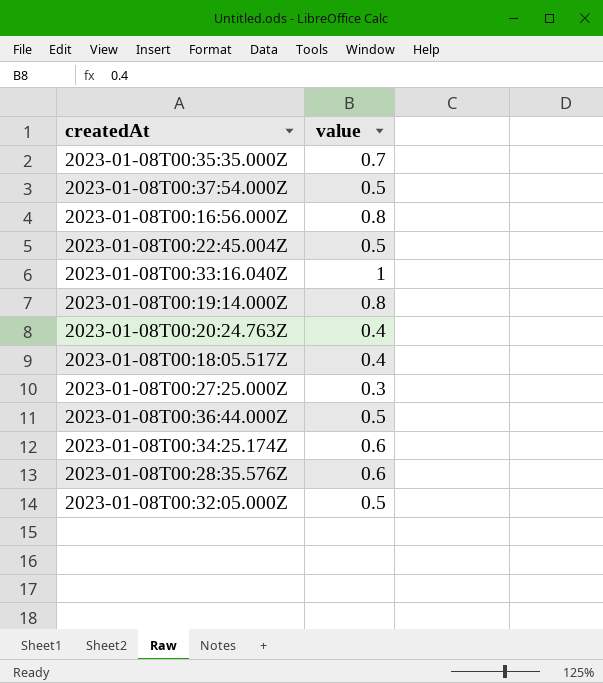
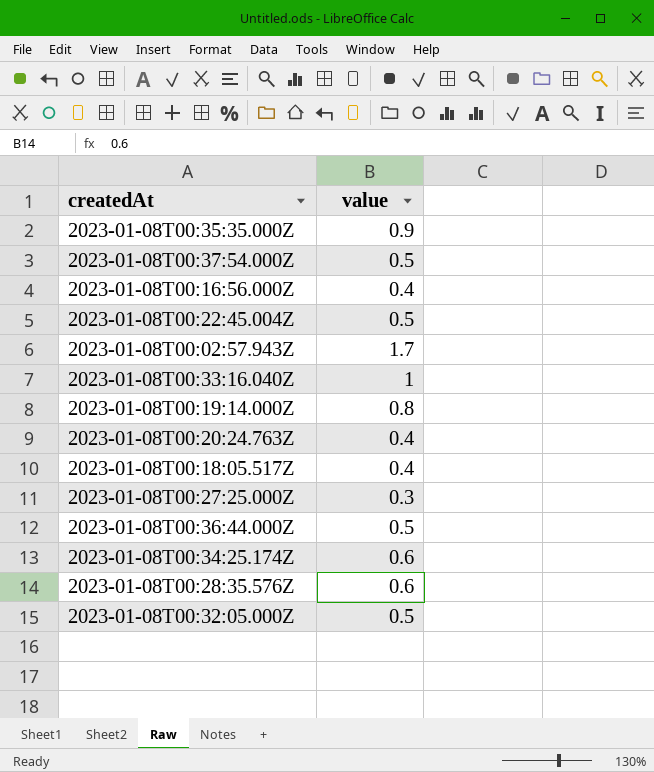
2023-01-08T00:35:35.000Z | value: 0.7 -> 0.9
2023-01-08T00:16:56.000Z | value: 0.8 -> 0.4
row 2023-01-08T00:02:57.943Z: none -> 1.7

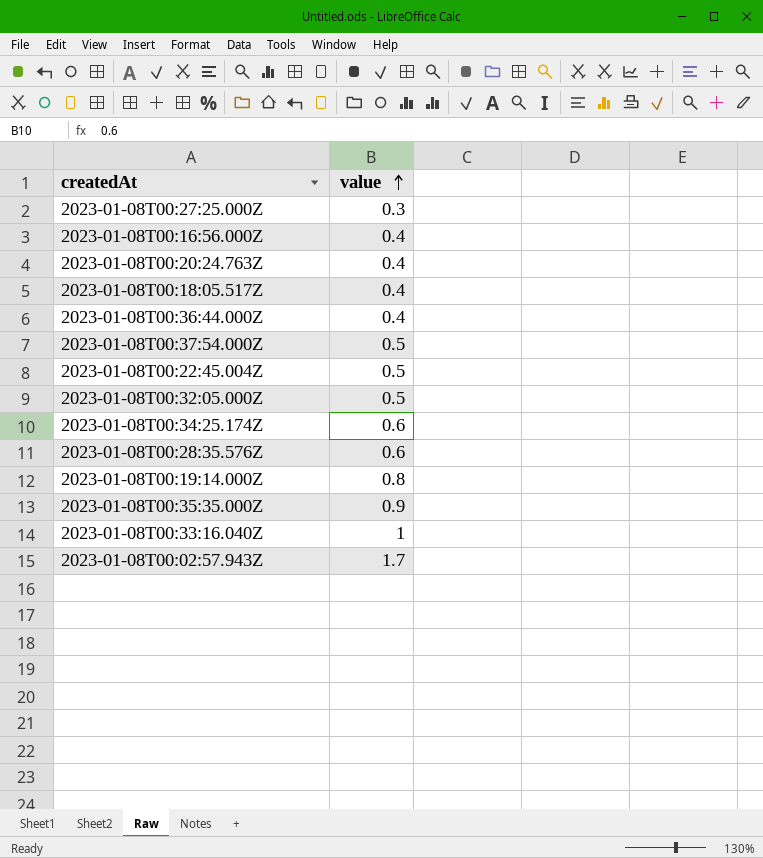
row order: none -> value ascending
2023-01-08T00:36:44.000Z | value: 0.5 -> 0.4

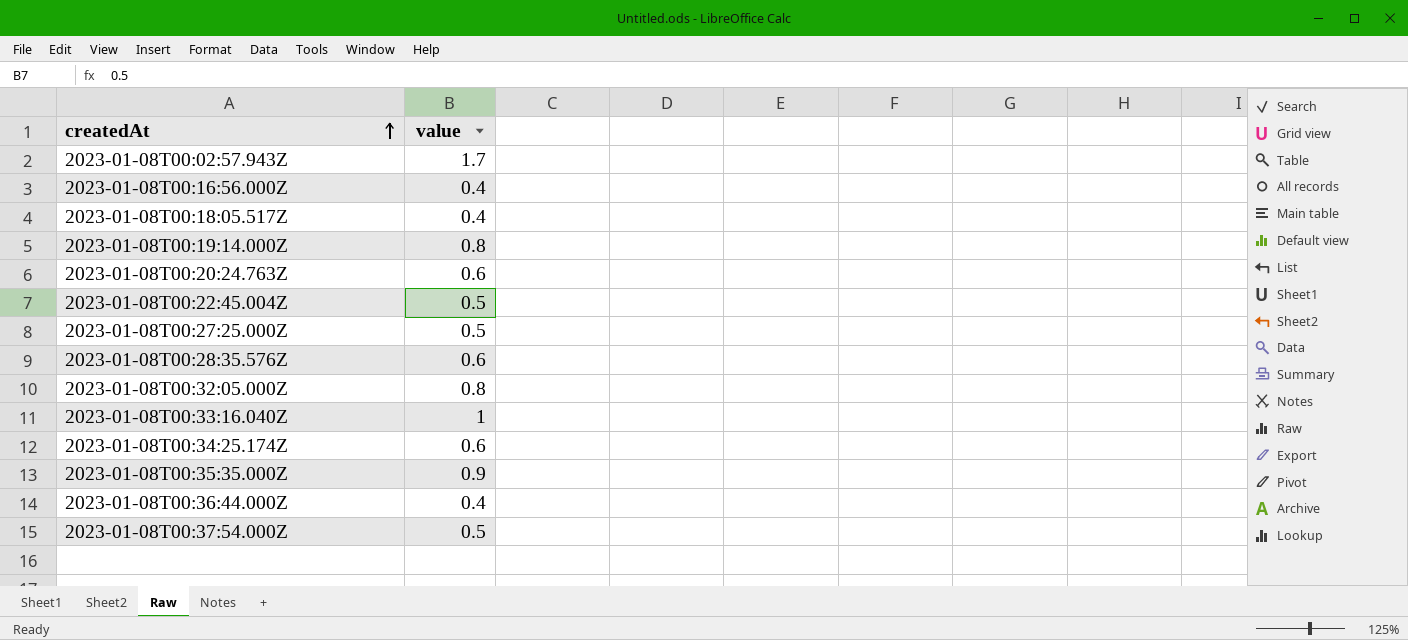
row order: value ascending -> createdAt ascending
2023-01-08T00:20:24.763Z | value: 0.4 -> 0.6
2023-01-08T00:27:25.000Z | value: 0.3 -> 0.5
2023-01-08T00:32:05.000Z | value: 0.5 -> 0.8

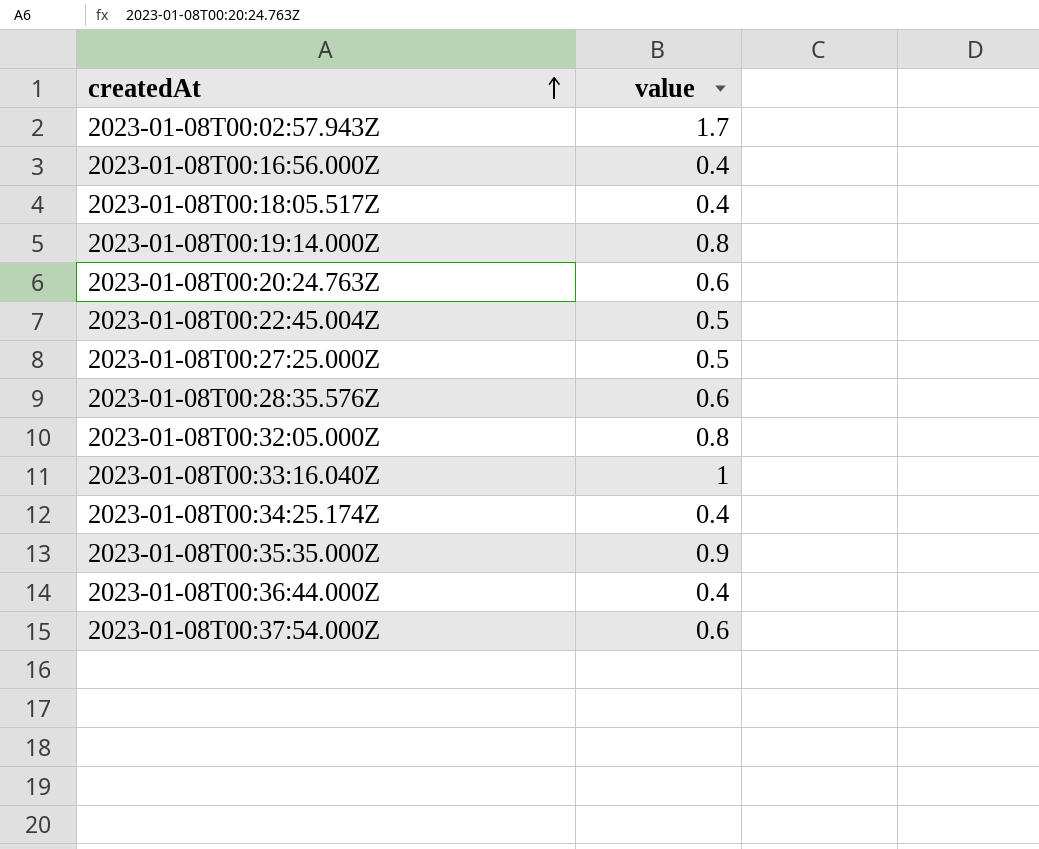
2023-01-08T00:34:25.174Z | value: 0.6 -> 0.4
2023-01-08T00:37:54.000Z | value: 0.5 -> 0.6

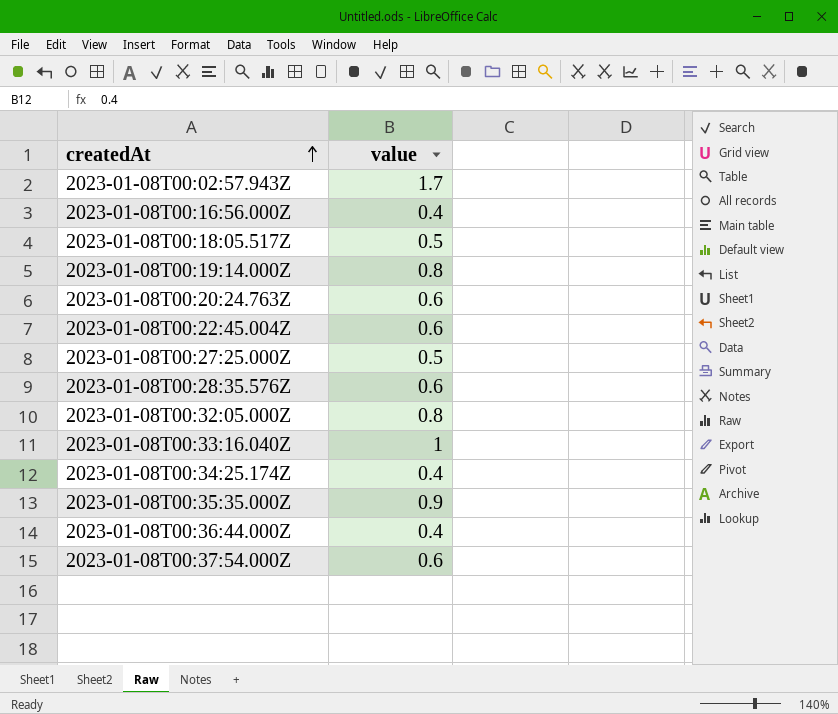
2023-01-08T00:18:05.517Z | value: 0.4 -> 0.5
2023-01-08T00:22:45.004Z | value: 0.5 -> 0.6

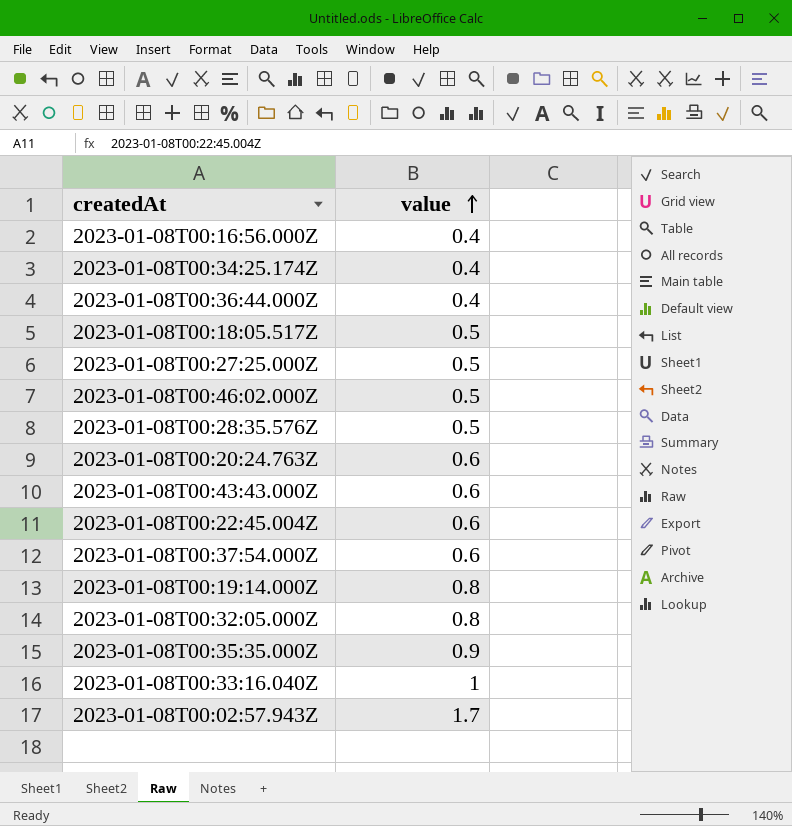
row order: createdAt ascending -> value ascending
row 2023-01-08T00:46:02.000Z: none -> 0.5
2023-01-08T00:28:35.576Z | value: 0.6 -> 0.5
row 2023-01-08T00:43:43.000Z: none -> 0.6

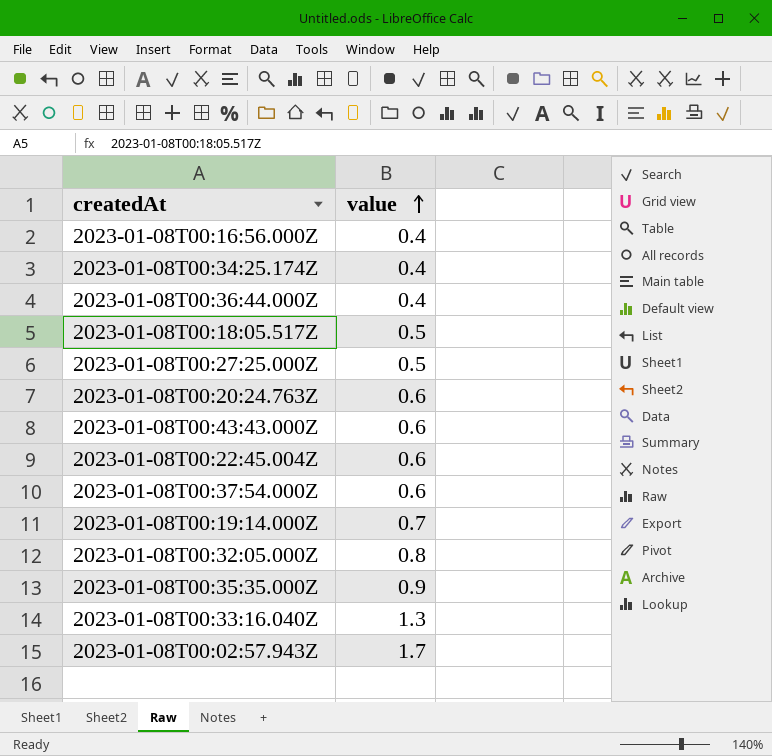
row 2023-01-08T00:46:02.000Z: 0.5 -> none
row 2023-01-08T00:28:35.576Z: 0.5 -> none
2023-01-08T00:19:14.000Z | value: 0.8 -> 0.7
2023-01-08T00:33:16.040Z | value: 1 -> 1.3

